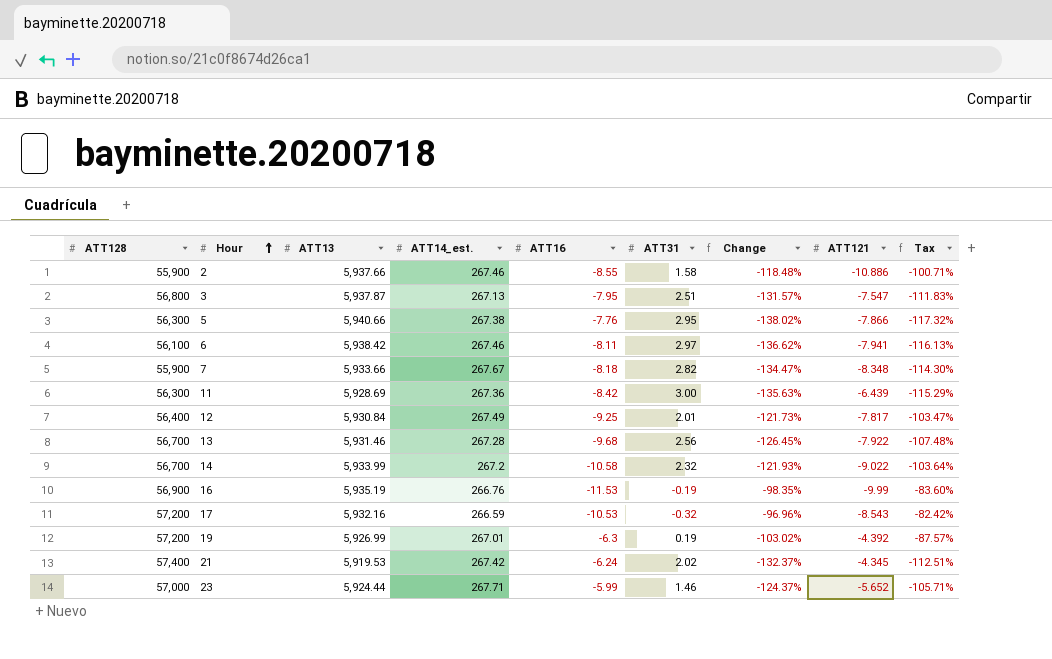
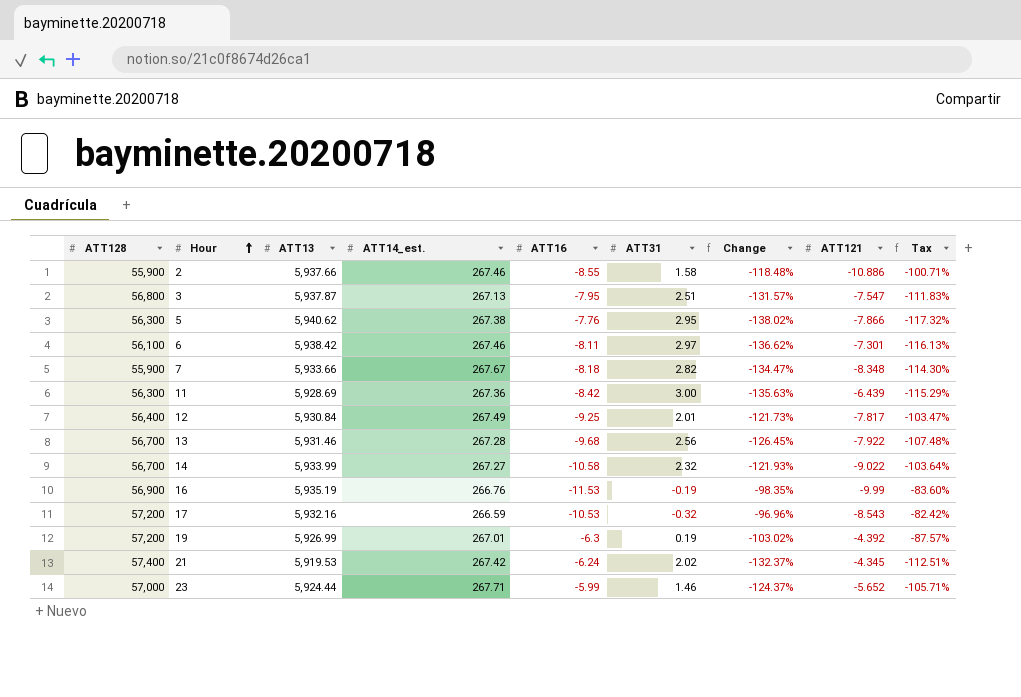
5 | ATT13: 5,940.66 -> 5,940.62
6 | ATT121: -7.941 -> -7.301
14 | ATT14_est.: 267.2 -> 267.27

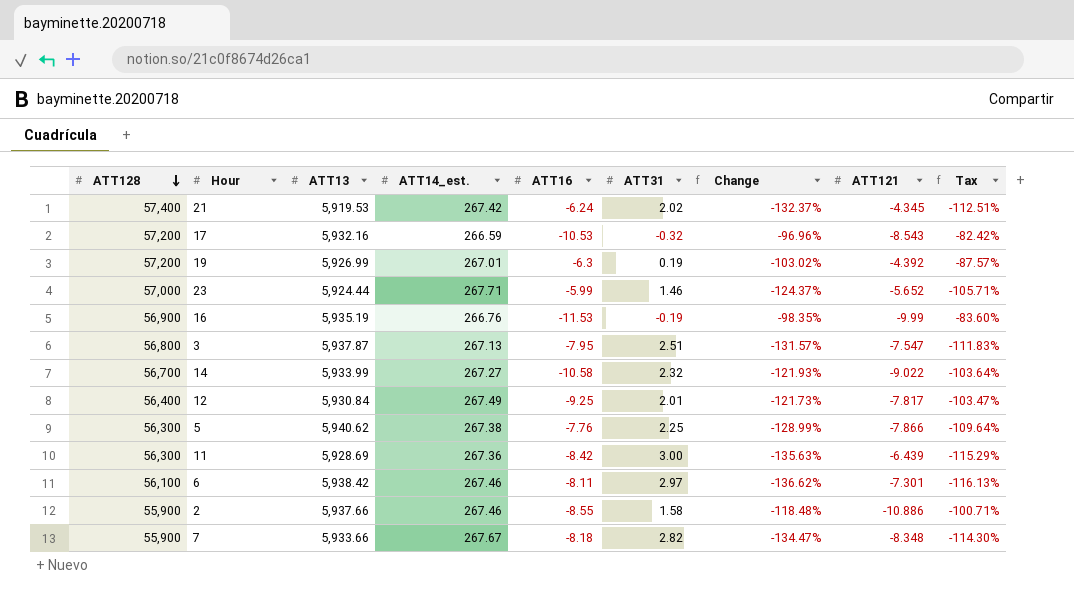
row order: Hour ascending -> ATT128 descending
row 13: 56,700 | 5,931.46 | 267.28 | -9.68 | 2.56 | -126.45% | -7.922 | -107.48% -> none
5 | ATT31: 2.95 -> 2.25
5 | Change: -138.02% -> -128.99%
5 | Tax: -117.32% -> -109.64%

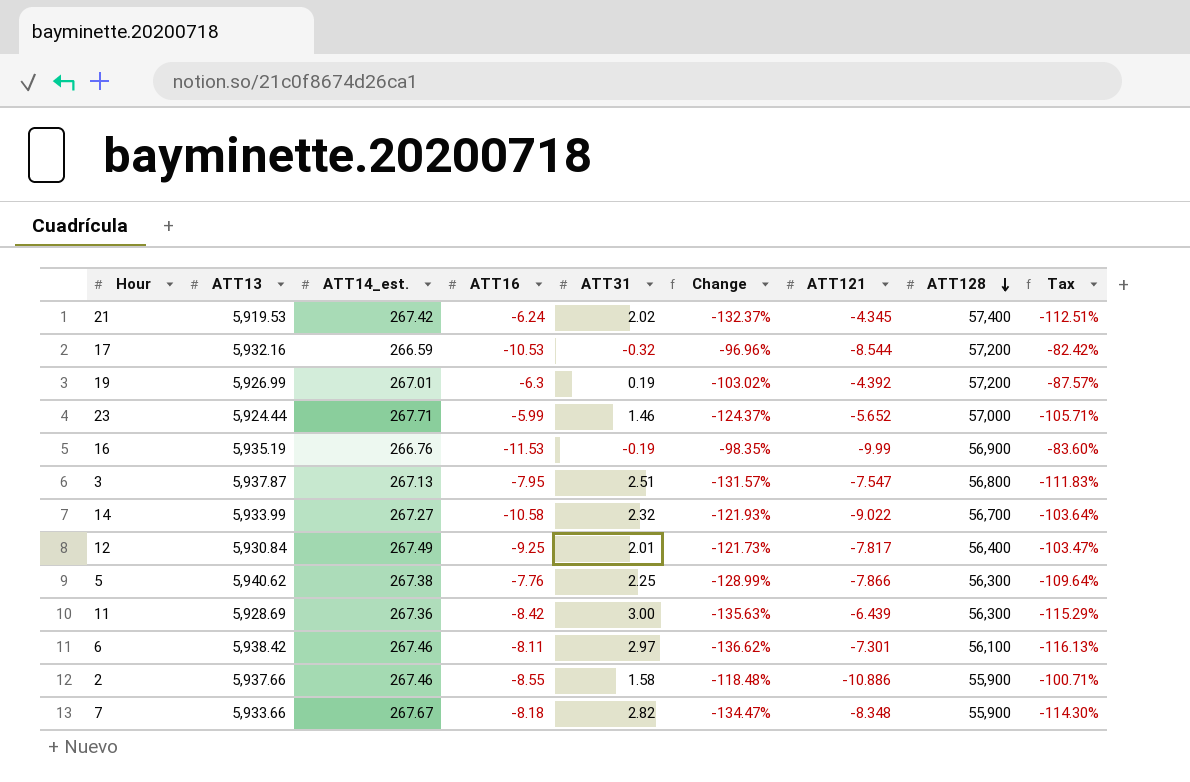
column ATT128 | position: 1 -> 8
17 | ATT121: -8.543 -> -8.544

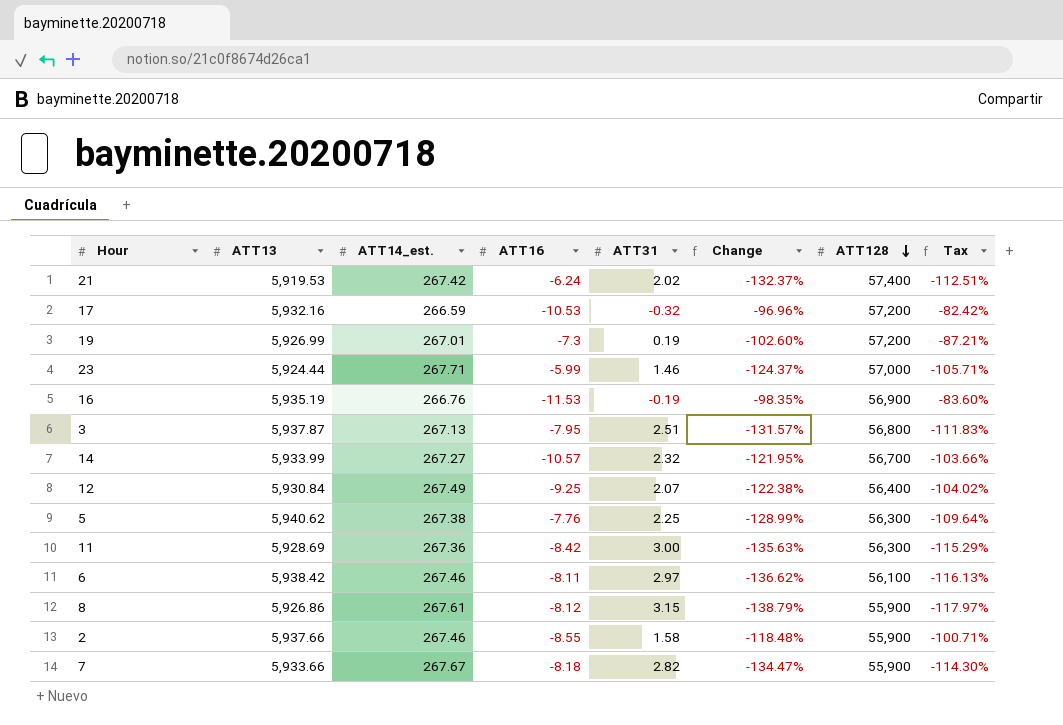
column ATT121 | position: 7 -> none
19 | ATT16: -6.3 -> -7.3
19 | Change: -103.02% -> -102.60%
19 | Tax: -87.57% -> -87.21%
14 | ATT16: -10.58 -> -10.57
14 | Change: -121.93% -> -121.95%
14 | Tax: -103.64% -> -103.66%
12 | ATT31: 2.01 -> 2.07
12 | Change: -121.73% -> -122.38%
12 | Tax: -103.47% -> -104.02%
row 8: none -> 5,926.86 | 267.61 | -8.12 | 3.15 | -138.79% | 55,900 | -117.97%

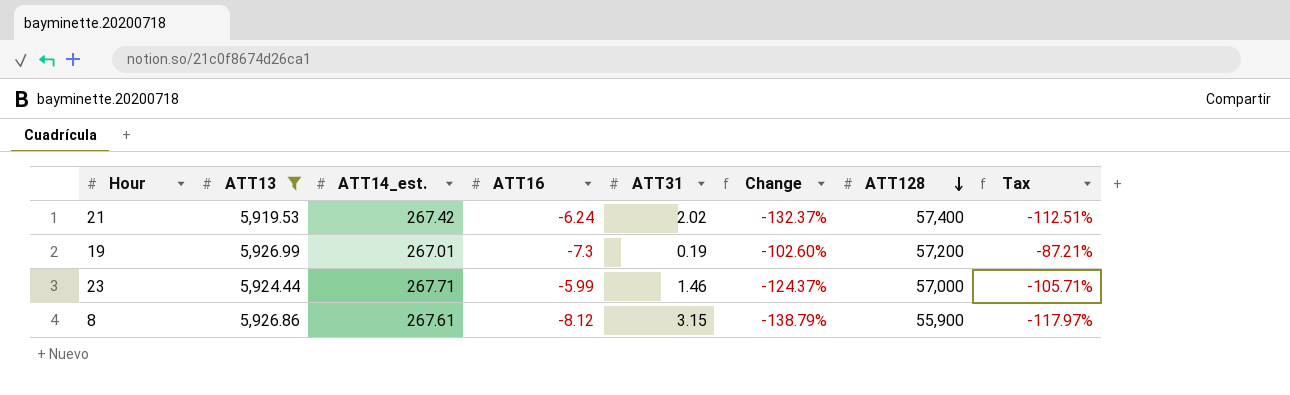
filter: none -> ATT13 <= 5,926.99

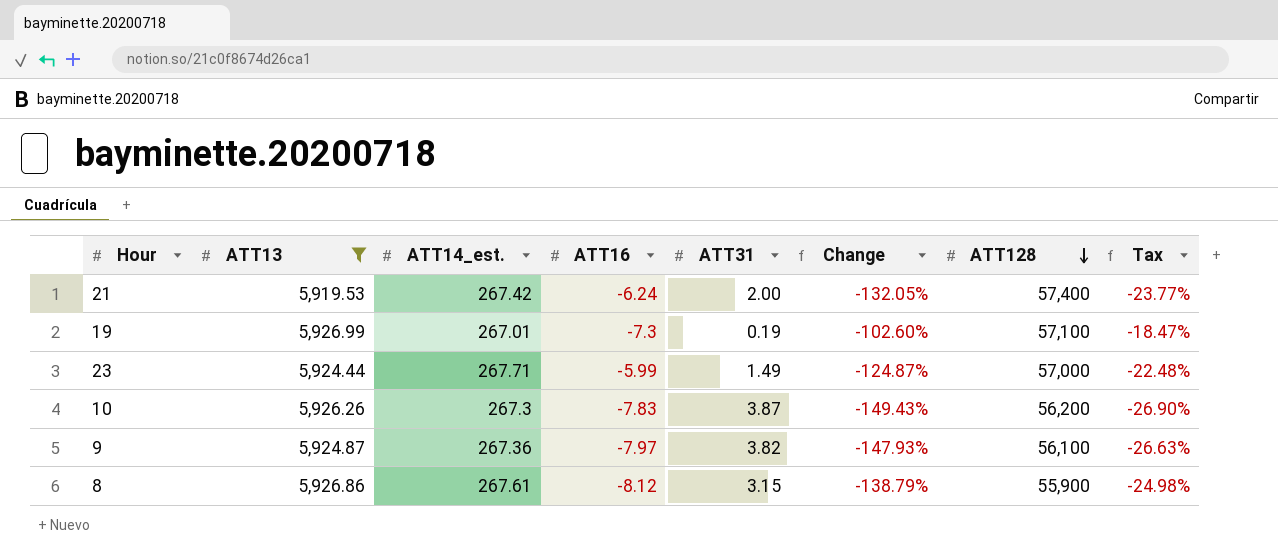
column Tax | formula: [Change] * 0.85 -> [Change] * 0.18
21 | ATT31: 2.02 -> 2.00
21 | Change: -132.37% -> -132.05%
19 | ATT128: 57,200 -> 57,100
23 | ATT31: 1.46 -> 1.49
23 | Change: -124.37% -> -124.87%
row 10: none -> 5,926.26 | 267.3 | -7.83 | 3.87 | -149.43% | 56,200 | -26.90%
row 9: none -> 5,924.87 | 267.36 | -7.97 | 3.82 | -147.93% | 56,100 | -26.63%

